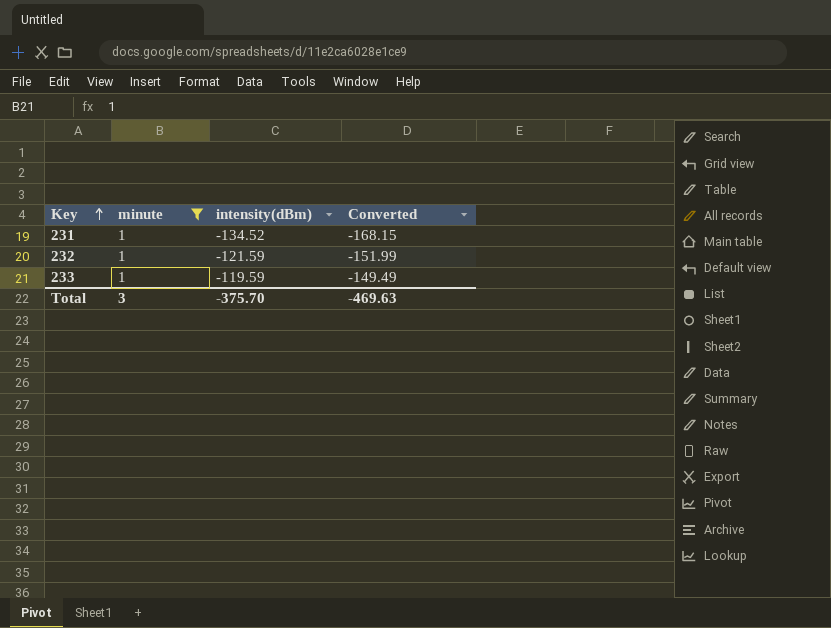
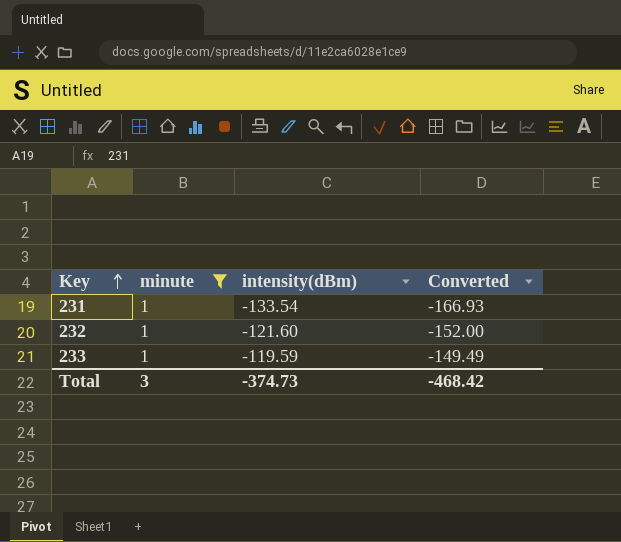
231 | intensity(dBm): -134.52 -> -133.54
231 | Converted: -168.15 -> -166.93
232 | intensity(dBm): -121.59 -> -121.60
232 | Converted: -151.99 -> -152.00
Total | intensity(dBm): -375.70 -> -374.73
Total | Converted: -469.63 -> -468.42

